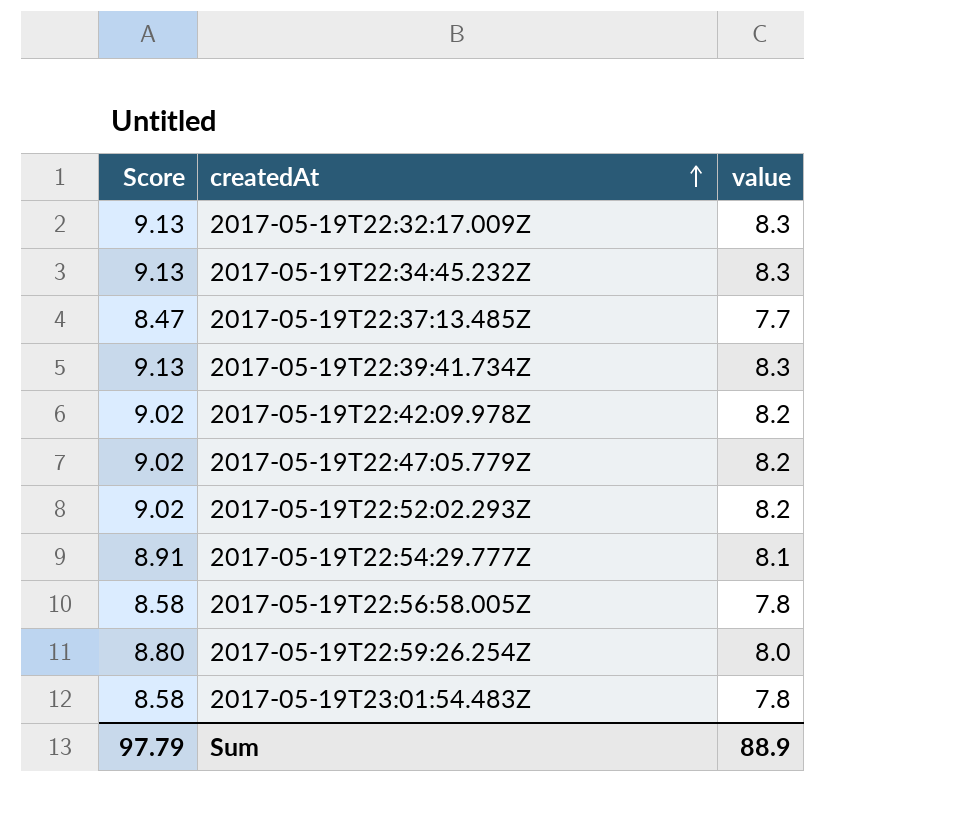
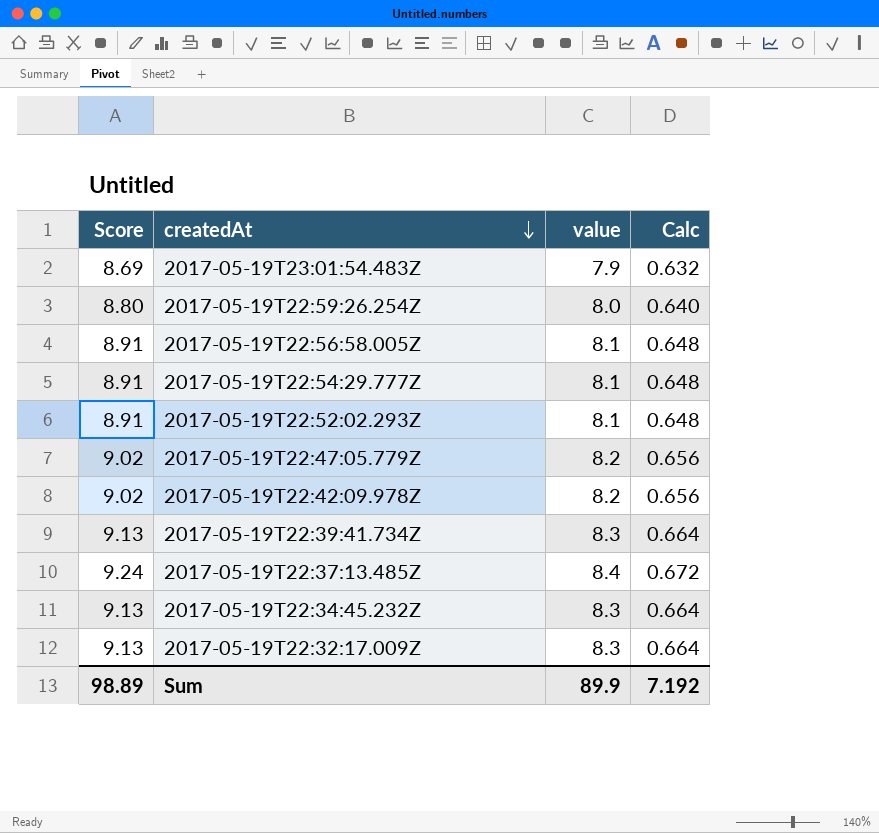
row order: createdAt ascending -> createdAt descending
column Calc | formula: none -> [value] * 0.08
2017-05-19T23:01:54.483Z | Score: 8.58 -> 8.69
2017-05-19T23:01:54.483Z | value: 7.8 -> 7.9
2017-05-19T22:56:58.005Z | Score: 8.58 -> 8.91
2017-05-19T22:56:58.005Z | value: 7.8 -> 8.1
2017-05-19T22:52:02.293Z | Score: 9.02 -> 8.91
2017-05-19T22:52:02.293Z | value: 8.2 -> 8.1
2017-05-19T22:37:13.485Z | Score: 8.47 -> 9.24
2017-05-19T22:37:13.485Z | value: 7.7 -> 8.4
Sum | Score: 97.79 -> 98.89
Sum | value: 88.9 -> 89.9

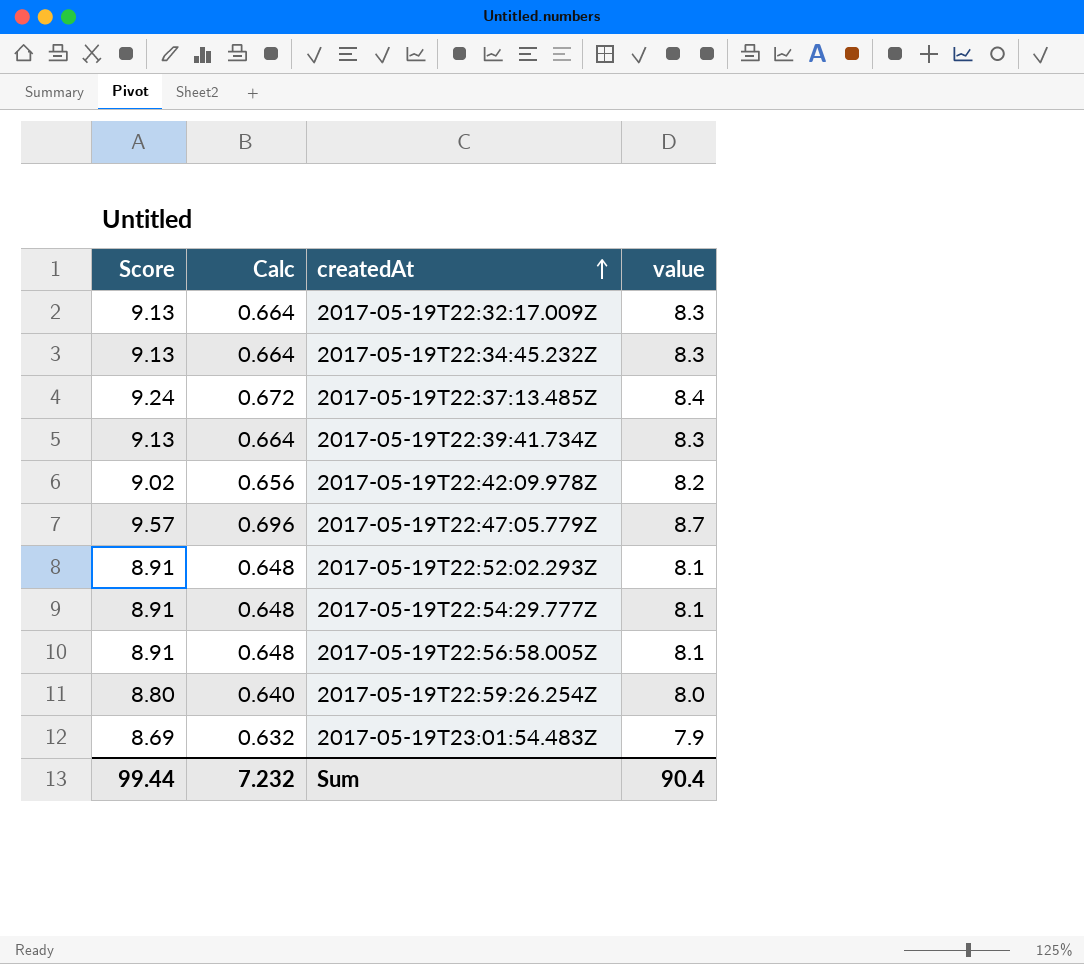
row order: createdAt descending -> createdAt ascending
column Calc | position: 4 -> 2
2017-05-19T22:47:05.779Z | Score: 9.02 -> 9.57
2017-05-19T22:47:05.779Z | Calc: 0.656 -> 0.696
2017-05-19T22:47:05.779Z | value: 8.2 -> 8.7
Sum | Score: 98.89 -> 99.44
Sum | Calc: 7.192 -> 7.232
Sum | value: 89.9 -> 90.4

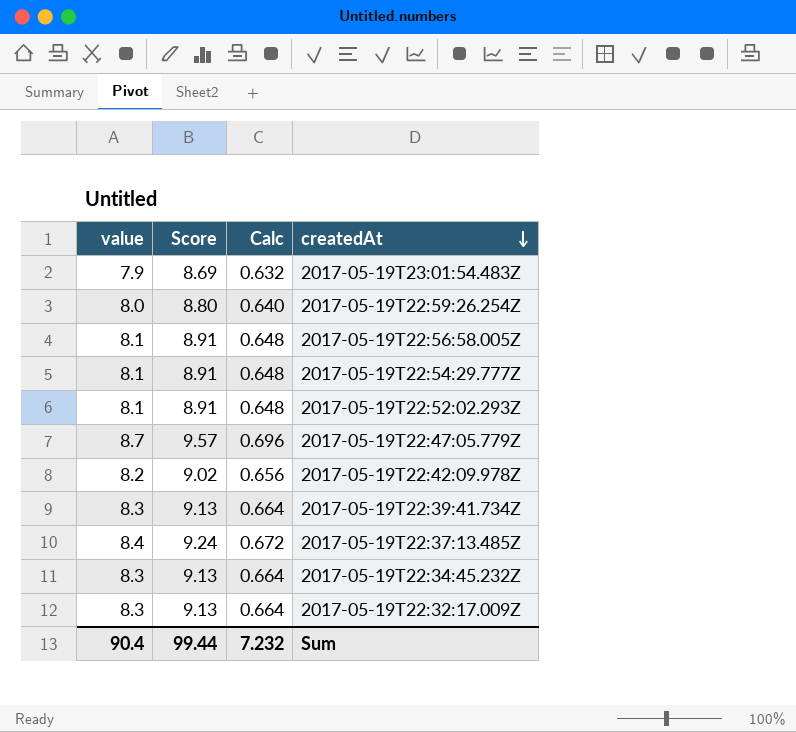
row order: createdAt ascending -> createdAt descending
column value | position: 4 -> 1

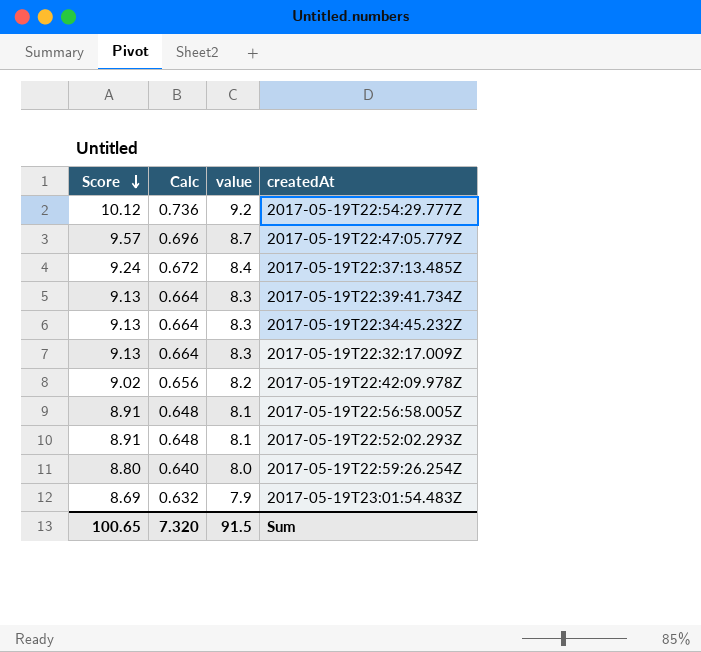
row order: createdAt descending -> Score descending
column value | position: 1 -> 3
2017-05-19T22:54:29.777Z | Score: 8.91 -> 10.12
2017-05-19T22:54:29.777Z | Calc: 0.648 -> 0.736
2017-05-19T22:54:29.777Z | value: 8.1 -> 9.2
Sum | Score: 99.44 -> 100.65
Sum | Calc: 7.232 -> 7.320
Sum | value: 90.4 -> 91.5

